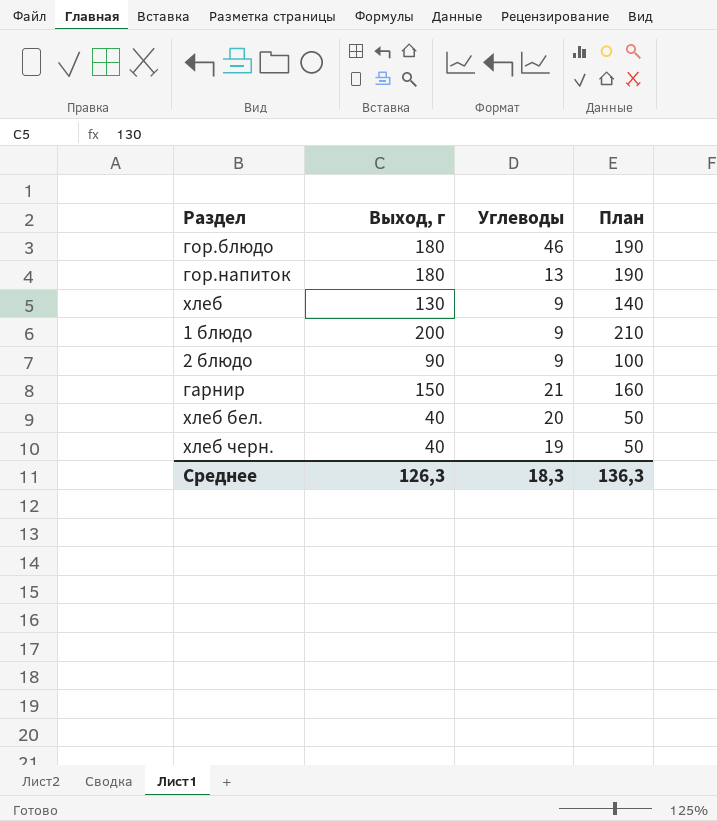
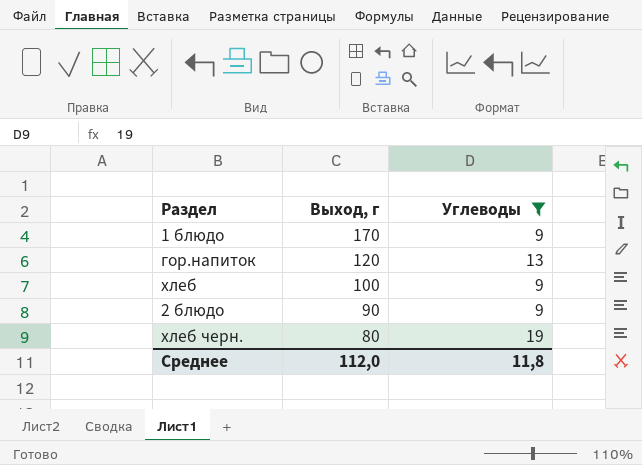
filter: none -> Углеводы <= 19
row order: none -> Выход, г descending
column План | formula: [Выход, г] + 10 -> none
1 блюдо | Выход, г: 200 -> 170
гор.напиток | Выход, г: 180 -> 120
хлеб | Выход, г: 130 -> 100
хлеб черн. | Выход, г: 40 -> 80
Среднее | Выход, г: 126,3 -> 112,0
Среднее | Углеводы: 18,3 -> 11,8

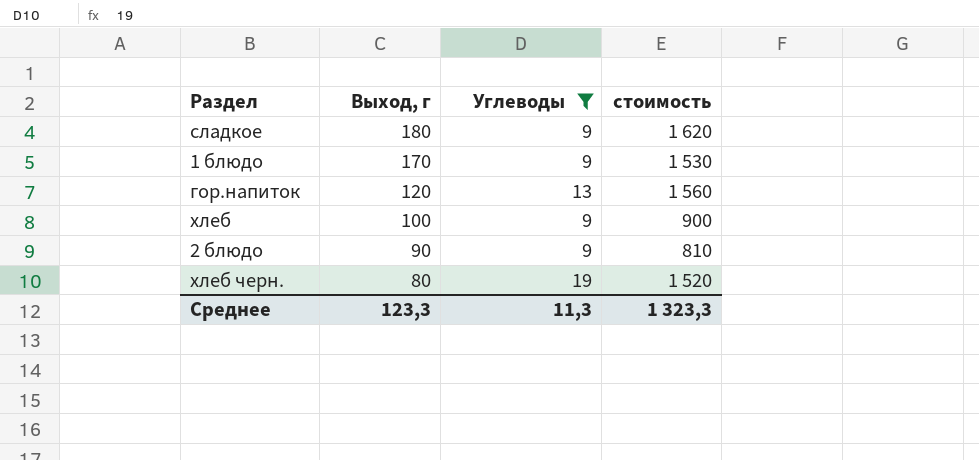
column стоимость | formula: none -> [Выход, г] * [Углеводы]
row сладкое: none -> 180 | 9 | 1 620
Среднее | Выход, г: 112,0 -> 123,3
Среднее | Углеводы: 11,8 -> 11,3

